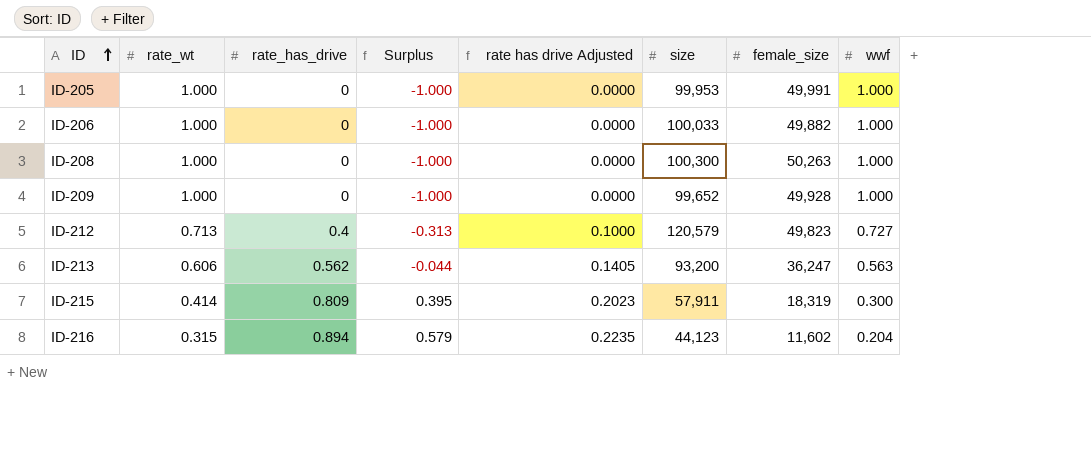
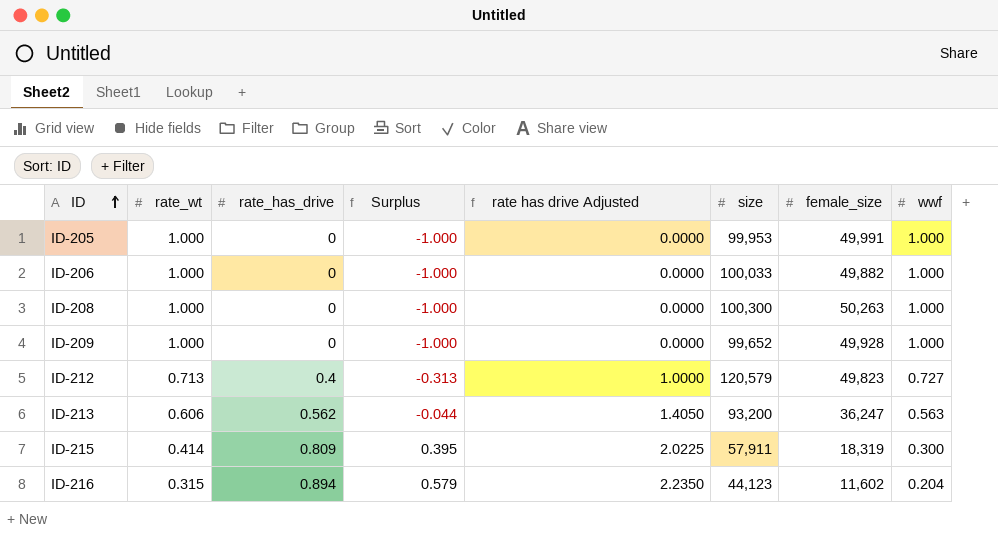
column rate has drive Adjusted | formula: [rate_has_drive] * 0.25 -> [rate_has_drive] * 2.5

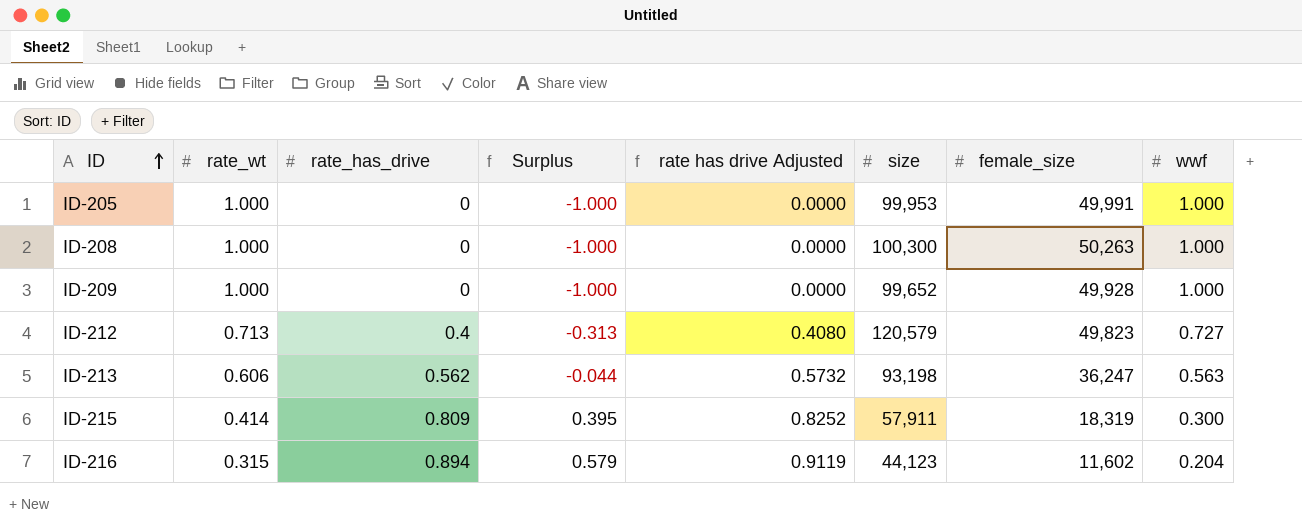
column rate has drive Adjusted | formula: [rate_has_drive] * 2.5 -> [rate_has_drive] * 1.02
row ID-206: 1.000 | 0 | -1.000 | 0.0000 | 100,033 | 49,882 | 1.000 -> none
ID-213 | size: 93,200 -> 93,198

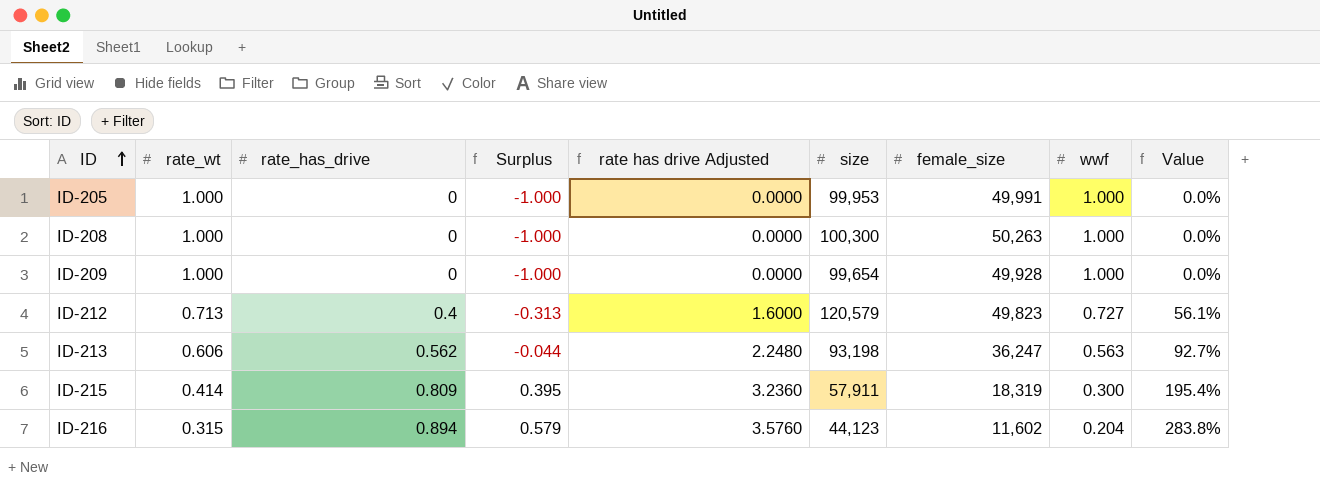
column rate has drive Adjusted | formula: [rate_has_drive] * 1.02 -> [rate_has_drive] * 4
column Value | formula: none -> [rate_has_drive] / [rate_wt]
ID-209 | size: 99,652 -> 99,654

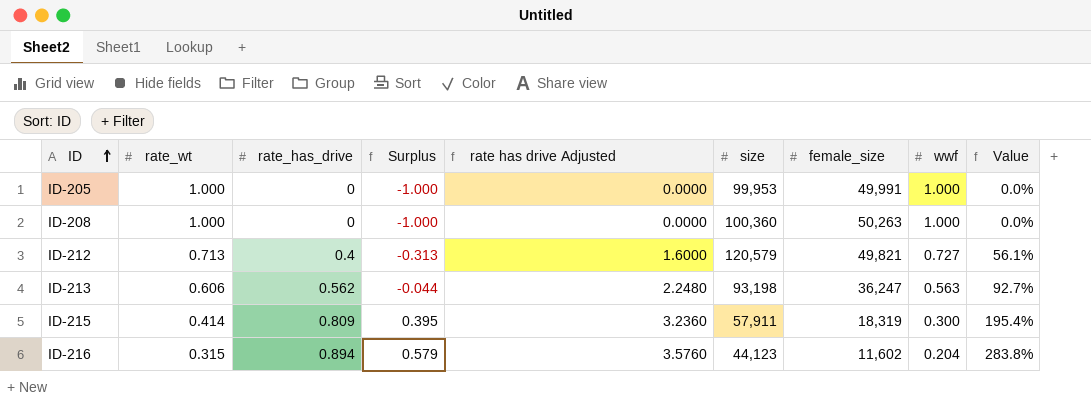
row ID-209: 1.000 | 0 | -1.000 | 0.0000 | 99,654 | 49,928 | 1.000 | 0.0% -> none
ID-208 | size: 100,300 -> 100,360
ID-212 | female_size: 49,823 -> 49,821

